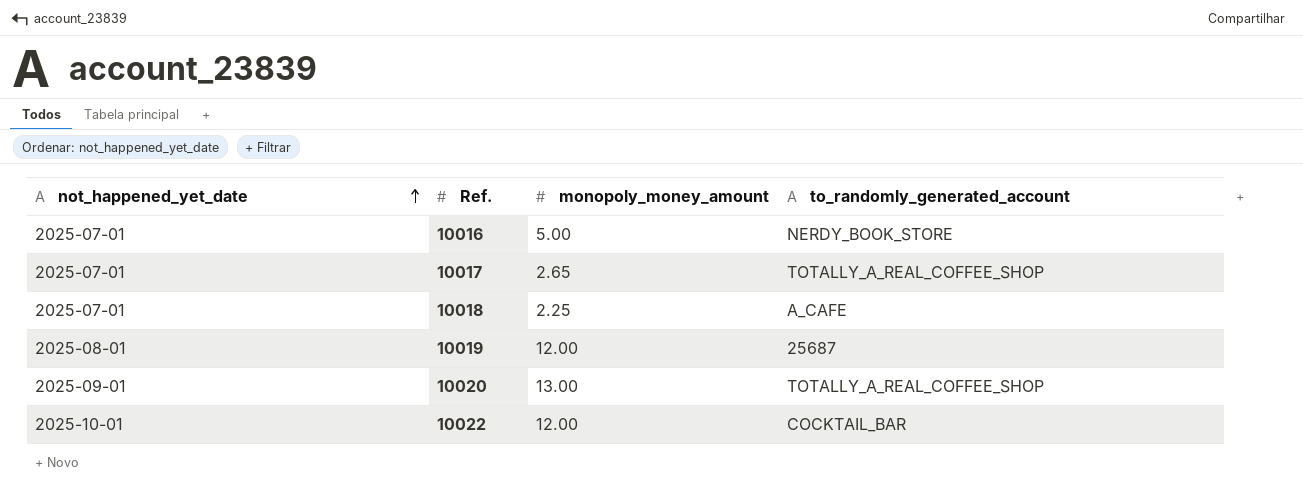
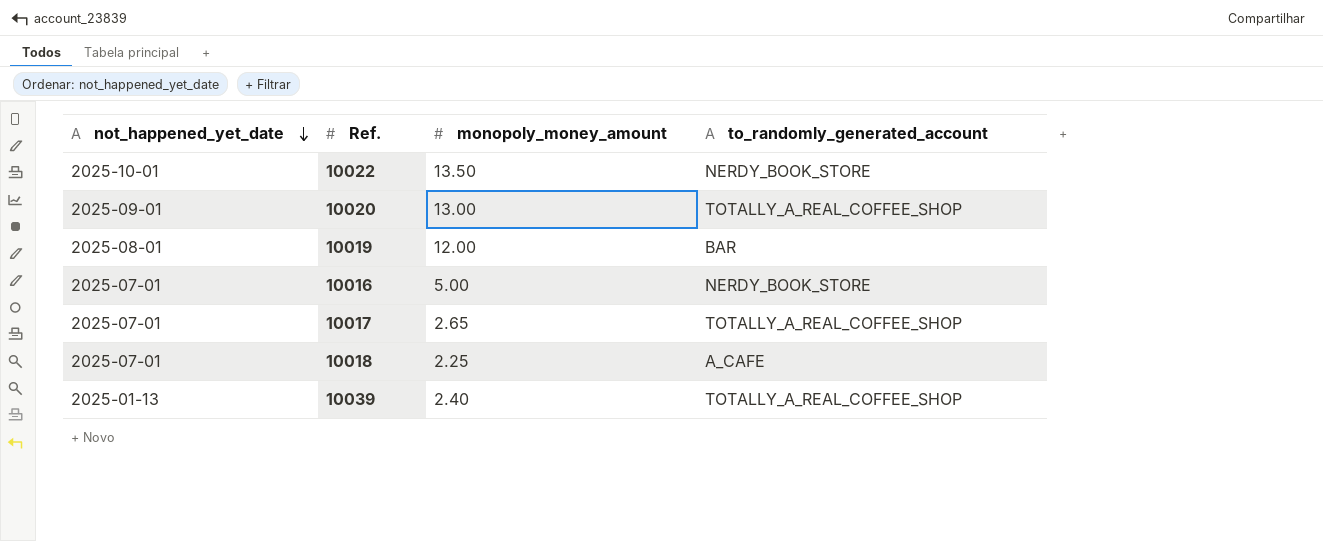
row order: not_happened_yet_date ascending -> not_happened_yet_date descending
10022 | monopoly_money_amount: 12.00 -> 13.50
10022 | to_randomly_generated_account: COCKTAIL_BAR -> NERDY_BOOK_STORE
10019 | to_randomly_generated_account: 25687 -> BAR
row 10039: none -> 2025-01-13 | 2.40 | TOTALLY_A_REAL_COFFEE_SHOP

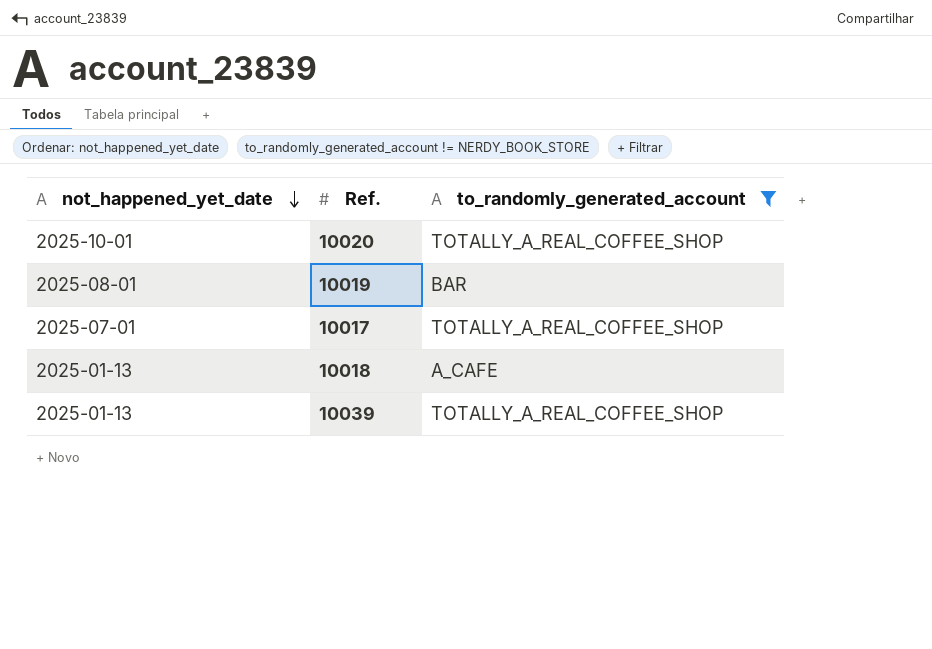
filter: none -> to_randomly_generated_account != NERDY_BOOK_STORE
column monopoly_money_amount | position: 3 -> none
10020 | not_happened_yet_date: 2025-09-01 -> 2025-10-01
10018 | not_happened_yet_date: 2025-07-01 -> 2025-01-13

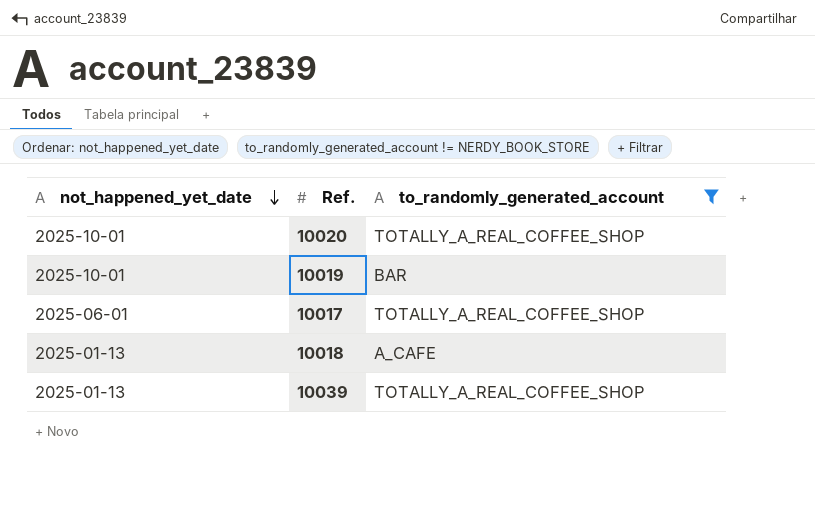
10019 | not_happened_yet_date: 2025-08-01 -> 2025-10-01
10017 | not_happened_yet_date: 2025-07-01 -> 2025-06-01

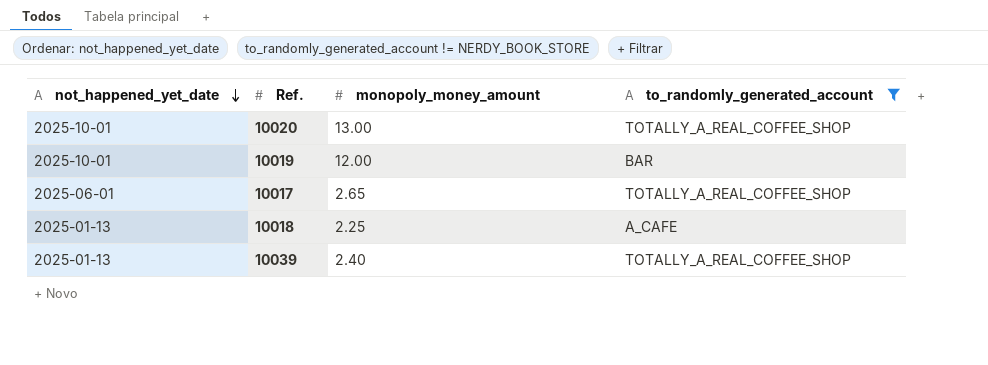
column monopoly_money_amount | position: none -> 3

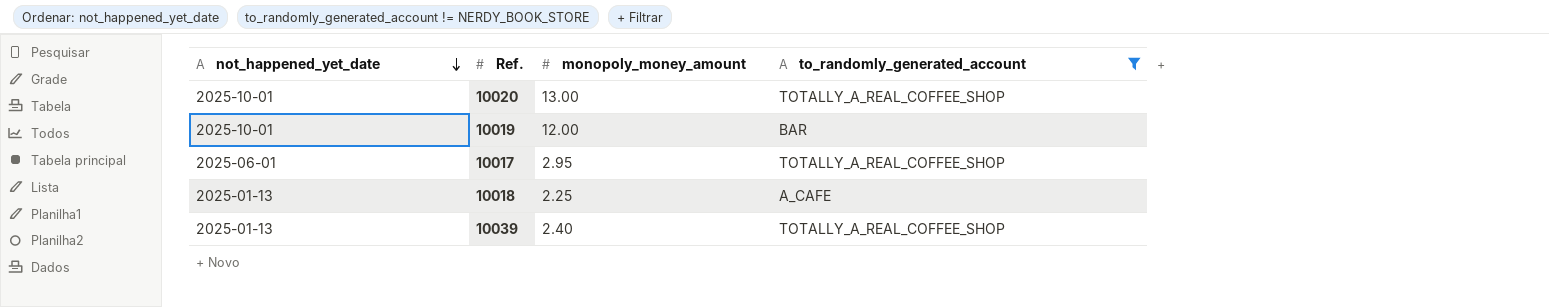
10017 | monopoly_money_amount: 2.65 -> 2.95

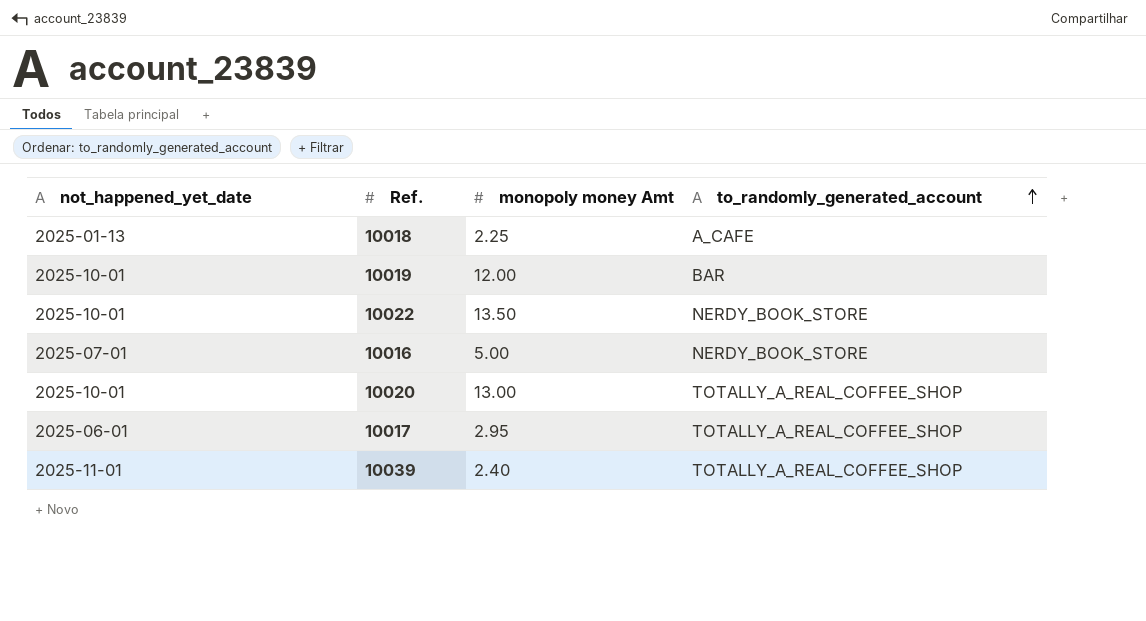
filter: to_randomly_generated_account != NERDY_BOOK_STORE -> none
row order: not_happened_yet_date descending -> to_randomly_generated_account ascending
column name: monopoly_money_amount -> monopoly money Amt
10039 | not_happened_yet_date: 2025-01-13 -> 2025-11-01

